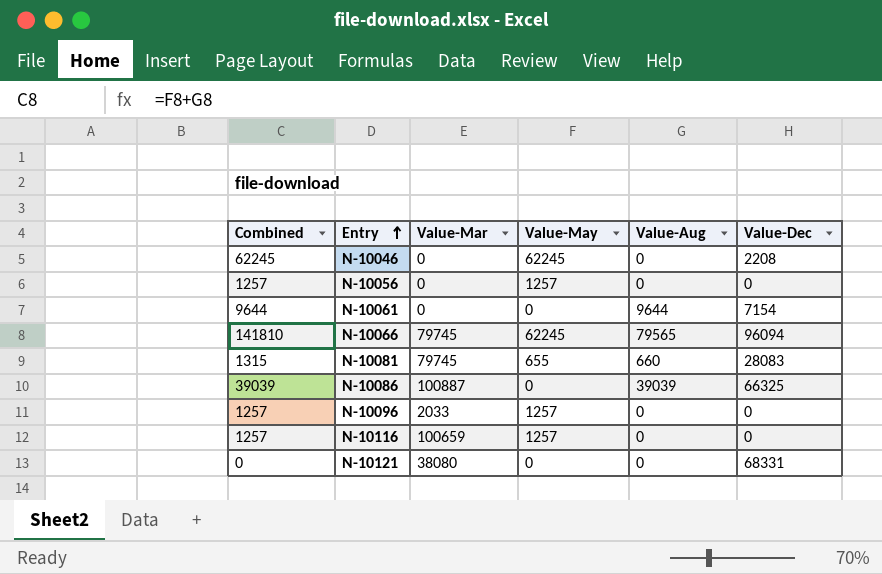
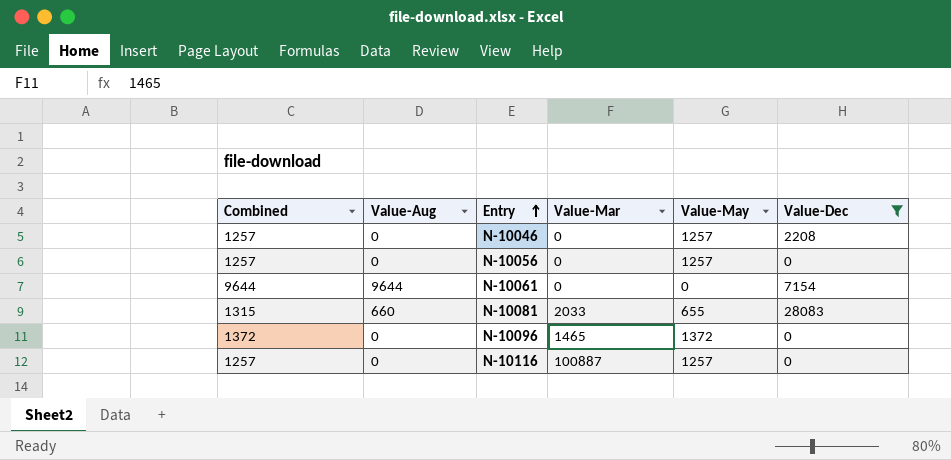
filter: none -> Value-Dec <= 28083
column Value-Aug | position: 5 -> 2
N-10046 | Combined: 62245 -> 1257
N-10046 | Value-May: 62245 -> 1257
N-10081 | Value-Mar: 79745 -> 2033
N-10096 | Combined: 1257 -> 1372
N-10096 | Value-Mar: 2033 -> 1465
N-10096 | Value-May: 1257 -> 1372
N-10116 | Value-Mar: 100659 -> 100887

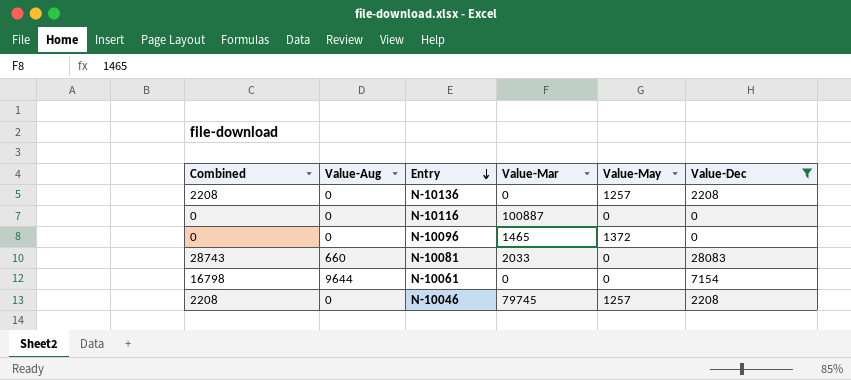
row order: Entry ascending -> Entry descending
column Combined | formula: [Value-Aug] + [Value-May] -> [Value-Aug] + [Value-Dec]
row N-10056: 1257 | 0 | 0 | 1257 | 0 -> none
row N-10136: none -> 2208 | 0 | 0 | 1257 | 2208
N-10116 | Value-May: 1257 -> 0
N-10081 | Value-May: 655 -> 0
N-10046 | Value-Mar: 0 -> 79745

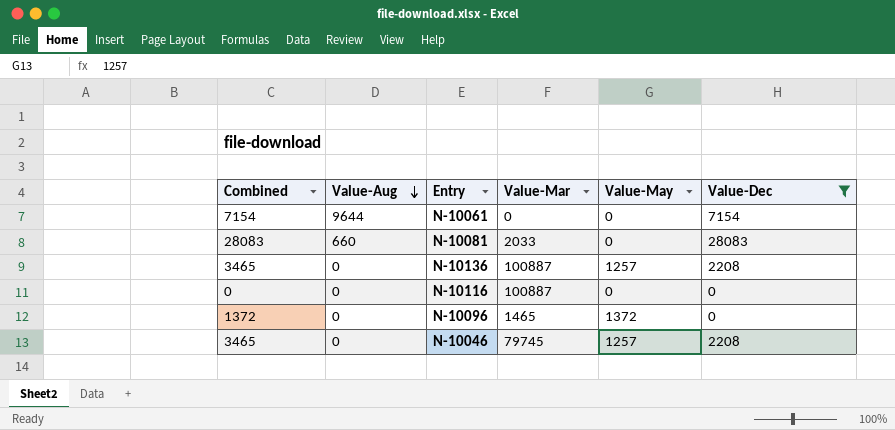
row order: Entry descending -> Value-Aug descending
column Combined | formula: [Value-Aug] + [Value-Dec] -> [Value-May] + [Value-Dec]
N-10136 | Value-Mar: 0 -> 100887

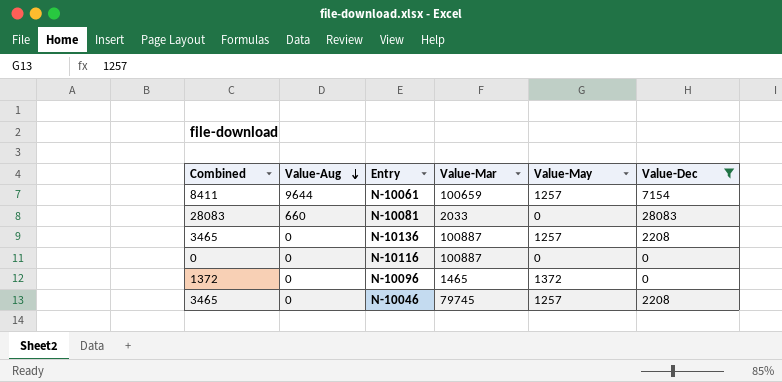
N-10061 | Combined: 7154 -> 8411
N-10061 | Value-Mar: 0 -> 100659
N-10061 | Value-May: 0 -> 1257

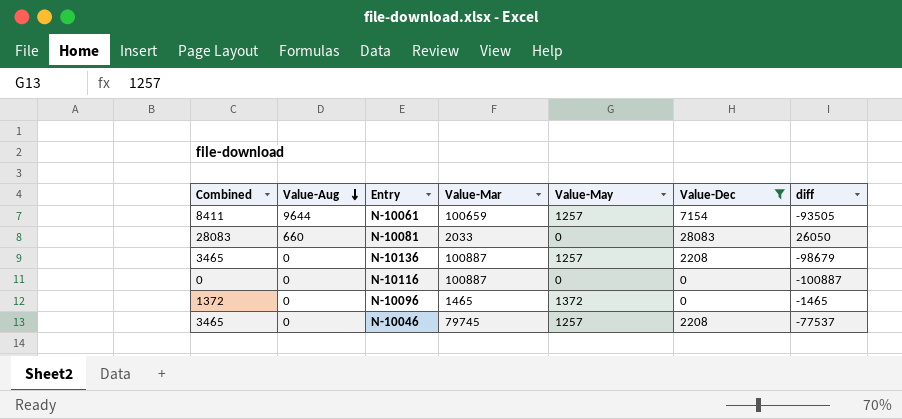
column diff | formula: none -> [Value-Dec] - [Value-Mar]

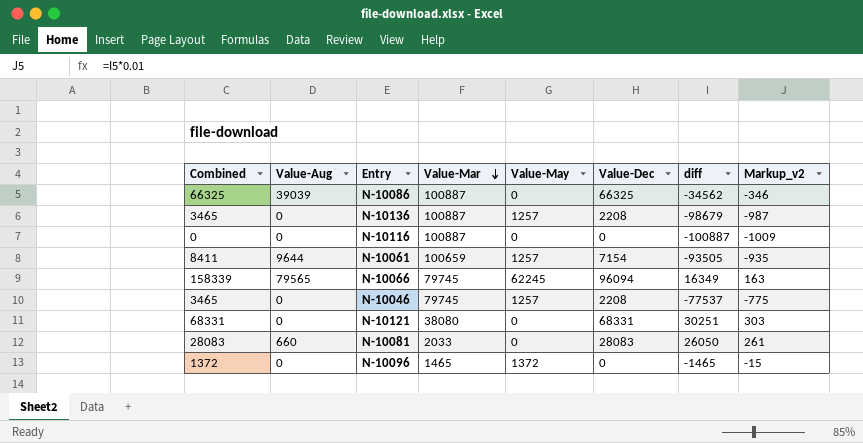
filter: Value-Dec <= 28083 -> none
row order: Value-Aug descending -> Value-Mar descending
column Markup_v2 | formula: none -> [diff] * 0.01

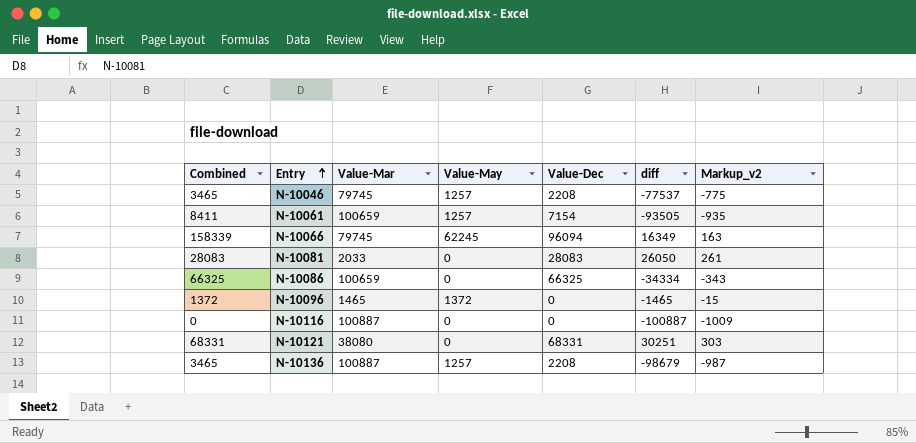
row order: Value-Mar descending -> Entry ascending
column Value-Aug | position: 2 -> none
N-10086 | Value-Mar: 100887 -> 100659
N-10086 | diff: -34562 -> -34334
N-10086 | Markup_v2: -346 -> -343

